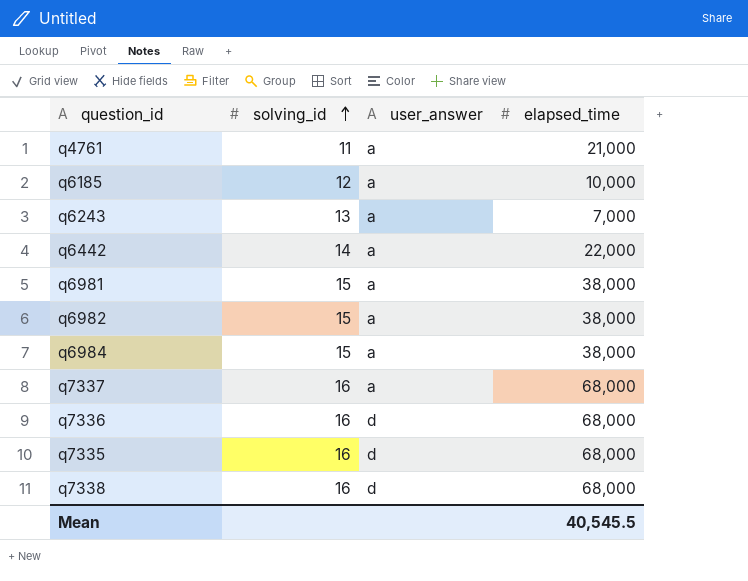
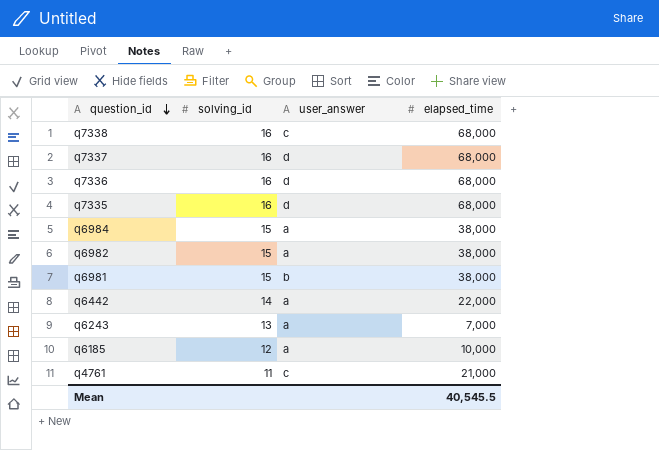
row order: solving_id ascending -> question_id descending
q7338 | user_answer: d -> c
q7337 | user_answer: a -> d
q6981 | user_answer: a -> b
q4761 | user_answer: a -> c

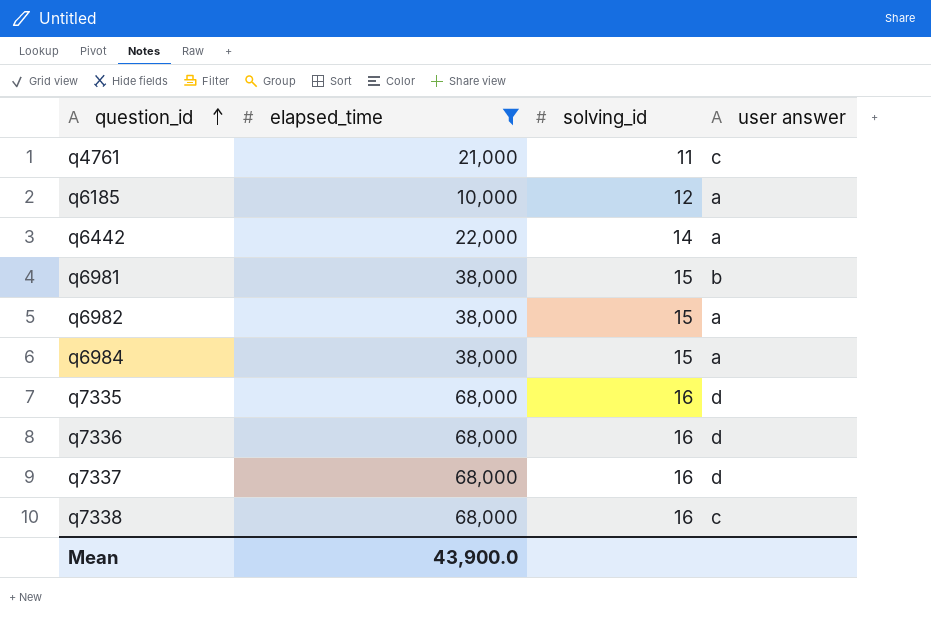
filter: none -> elapsed_time != 7,000
row order: question_id descending -> question_id ascending
column elapsed_time | position: 4 -> 2
column name: user_answer -> user answer
Mean | elapsed_time: 40,545.5 -> 43,900.0

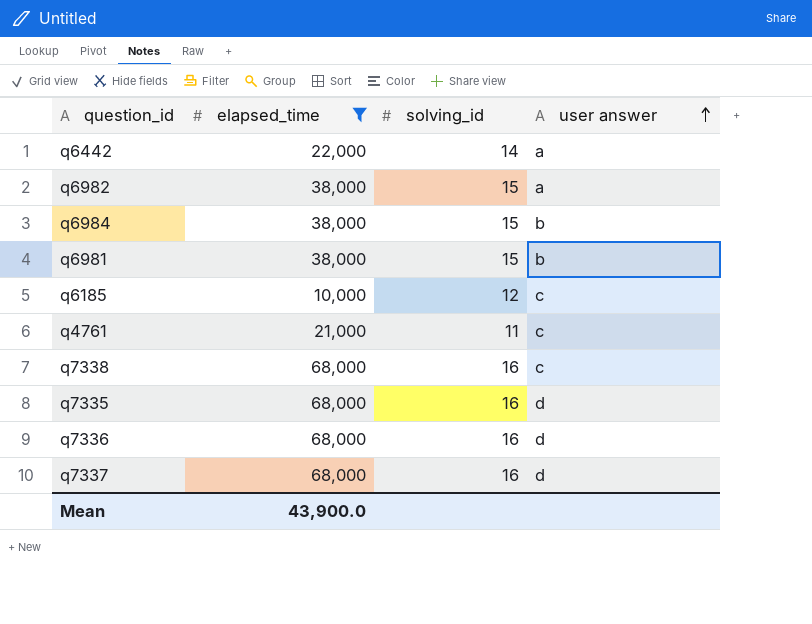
row order: question_id ascending -> user answer ascending
q6984 | user answer: a -> b
q6185 | user answer: a -> c

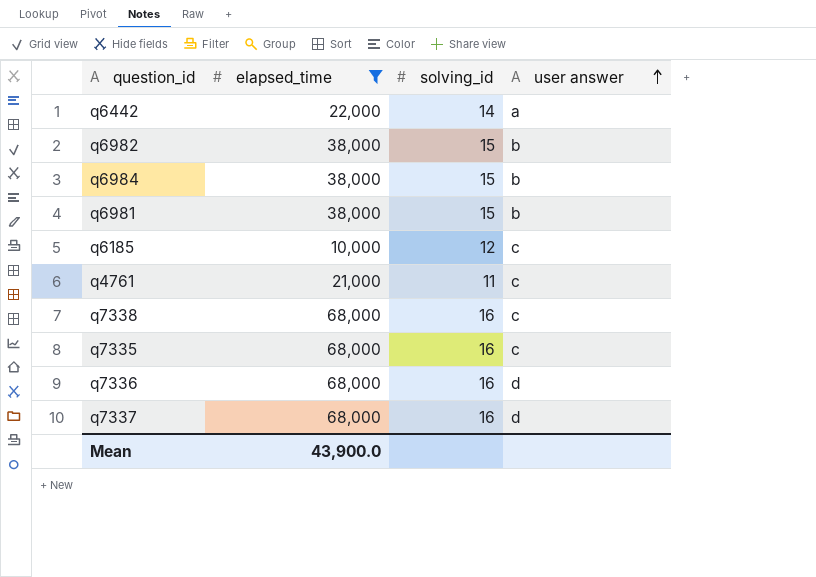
q6982 | user answer: a -> b
q7335 | user answer: d -> c

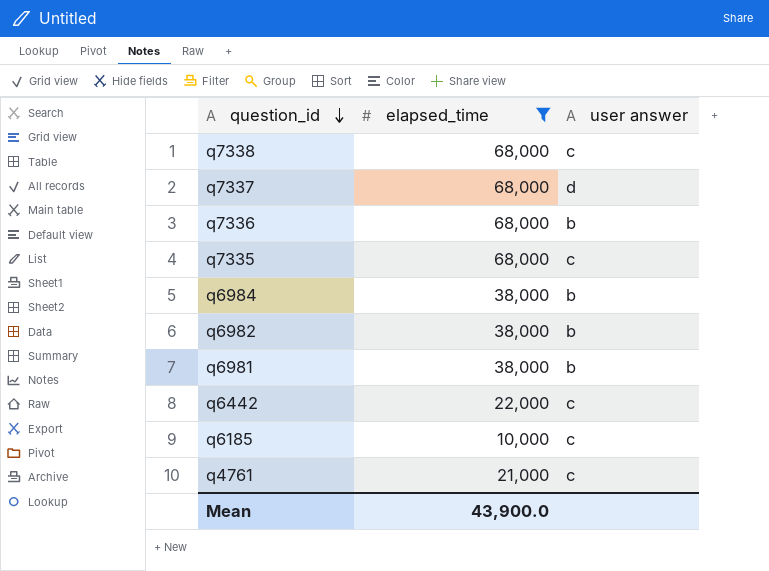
row order: user answer ascending -> question_id descending
column solving_id | position: 3 -> none
q7336 | user answer: d -> b
q6442 | user answer: a -> c

